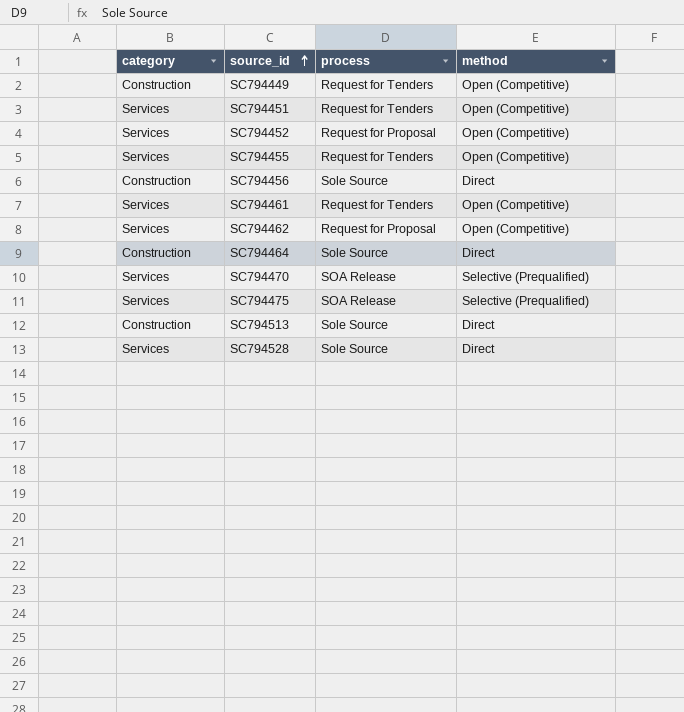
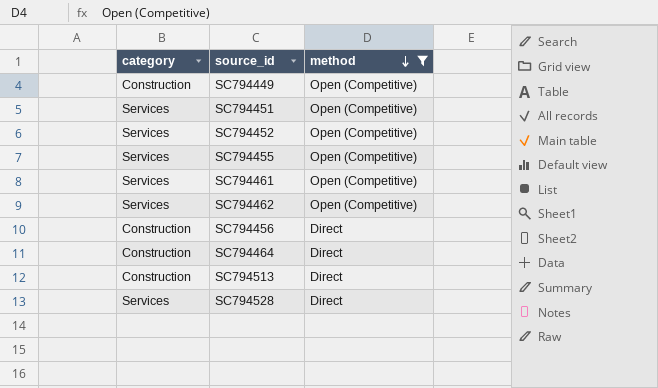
filter: none -> method != Selective (Prequalified)
row order: source_id ascending -> method descending
column process | position: 3 -> none

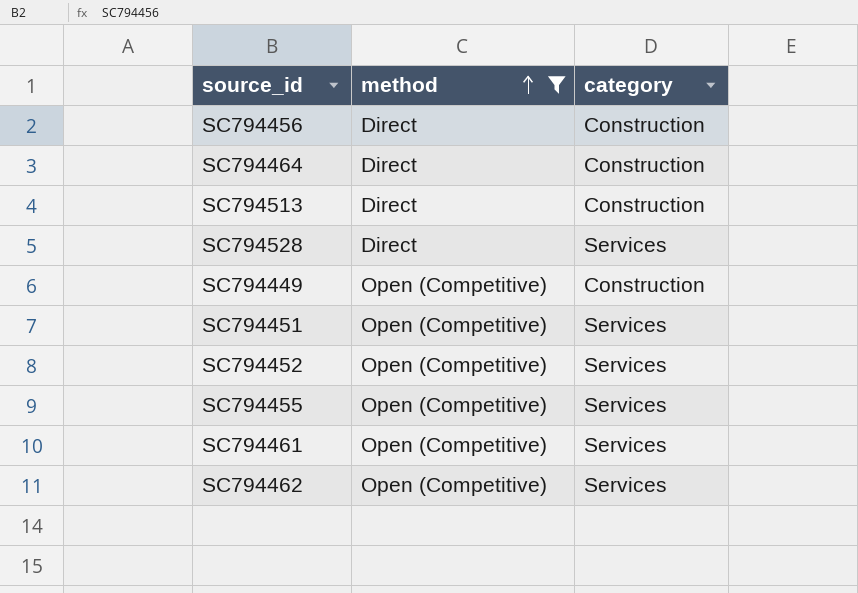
row order: method descending -> method ascending
column category | position: 1 -> 3

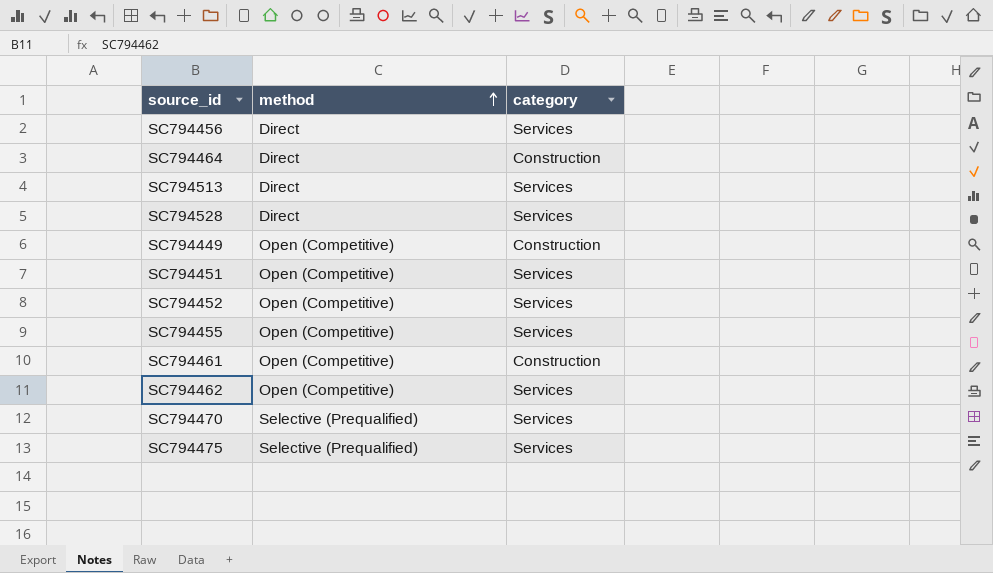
filter: method != Selective (Prequalified) -> none
SC794456 | category: Construction -> Services
SC794513 | category: Construction -> Services
SC794461 | category: Services -> Construction

